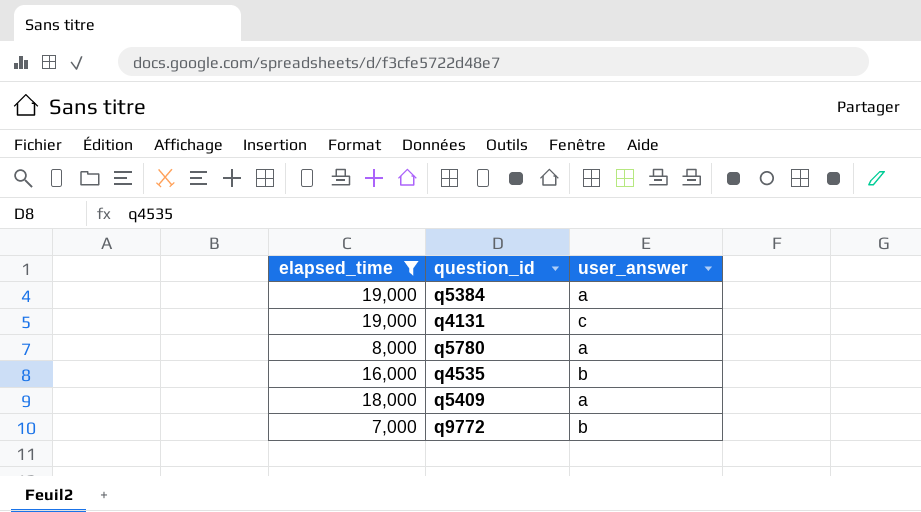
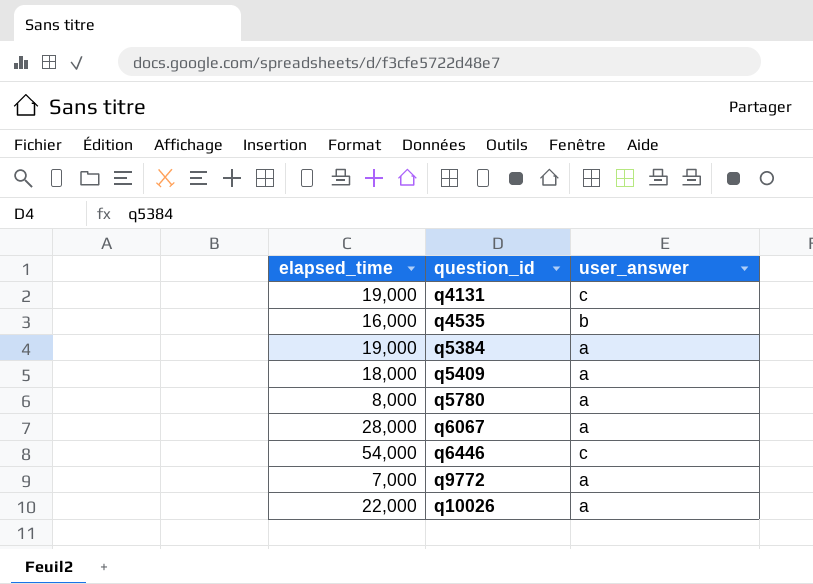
filter: elapsed_time <= 19,000 -> none
row order: none -> question_id ascending
q9772 | user_answer: b -> a

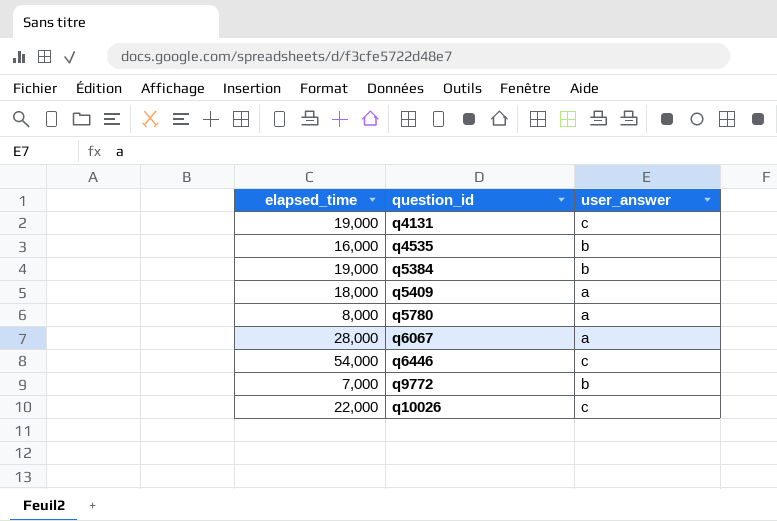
q5384 | user_answer: a -> b
q9772 | user_answer: a -> b
q10026 | user_answer: a -> c

